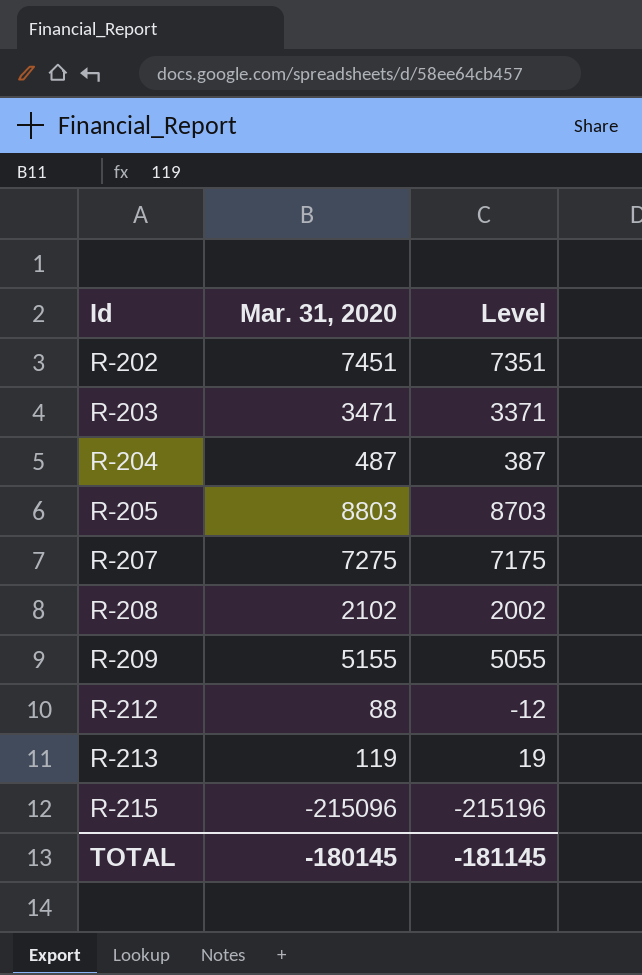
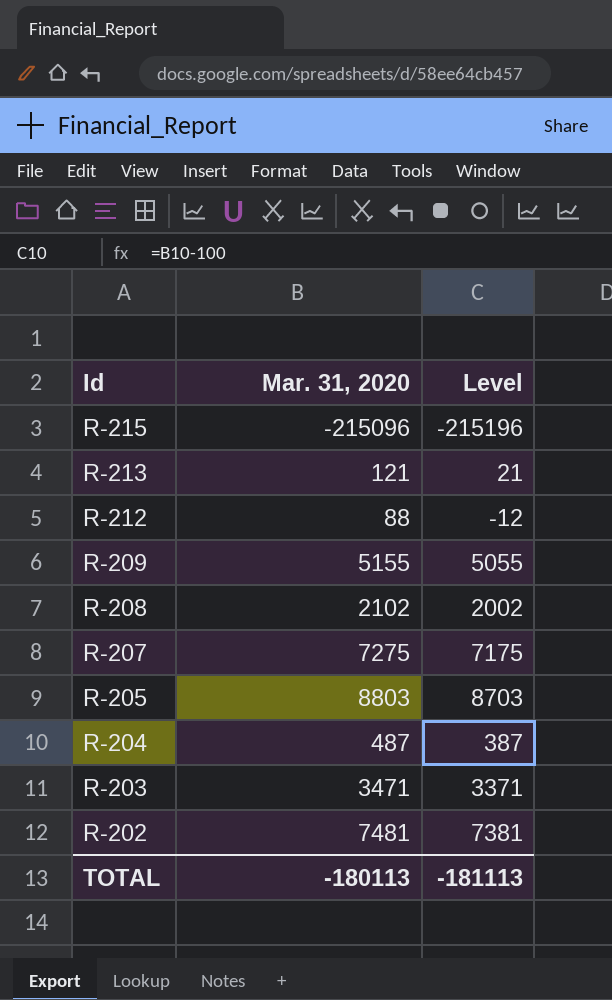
row order: Id ascending -> Id descending
R-213 | Mar. 31, 2020: 119 -> 121
R-213 | Level: 19 -> 21
R-202 | Mar. 31, 2020: 7451 -> 7481
R-202 | Level: 7351 -> 7381
TOTAL | Mar. 31, 2020: -180145 -> -180113
TOTAL | Level: -181145 -> -181113

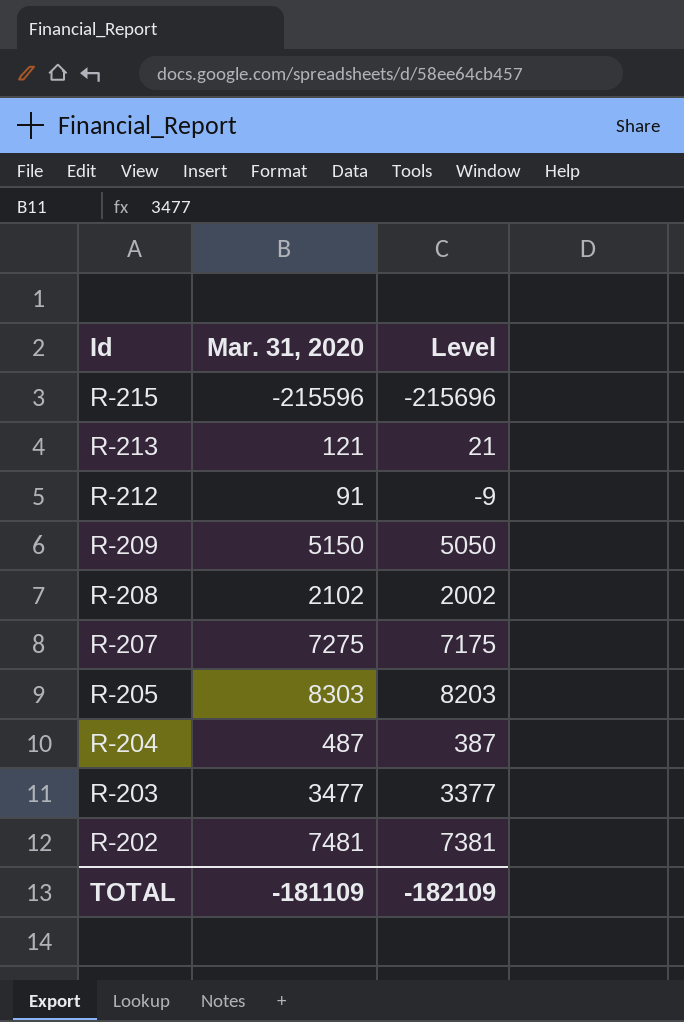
R-215 | Mar. 31, 2020: -215096 -> -215596
R-215 | Level: -215196 -> -215696
R-212 | Mar. 31, 2020: 88 -> 91
R-212 | Level: -12 -> -9
R-209 | Mar. 31, 2020: 5155 -> 5150
R-209 | Level: 5055 -> 5050
R-205 | Mar. 31, 2020: 8803 -> 8303
R-205 | Level: 8703 -> 8203
R-203 | Mar. 31, 2020: 3471 -> 3477
R-203 | Level: 3371 -> 3377
TOTAL | Mar. 31, 2020: -180113 -> -181109
TOTAL | Level: -181113 -> -182109

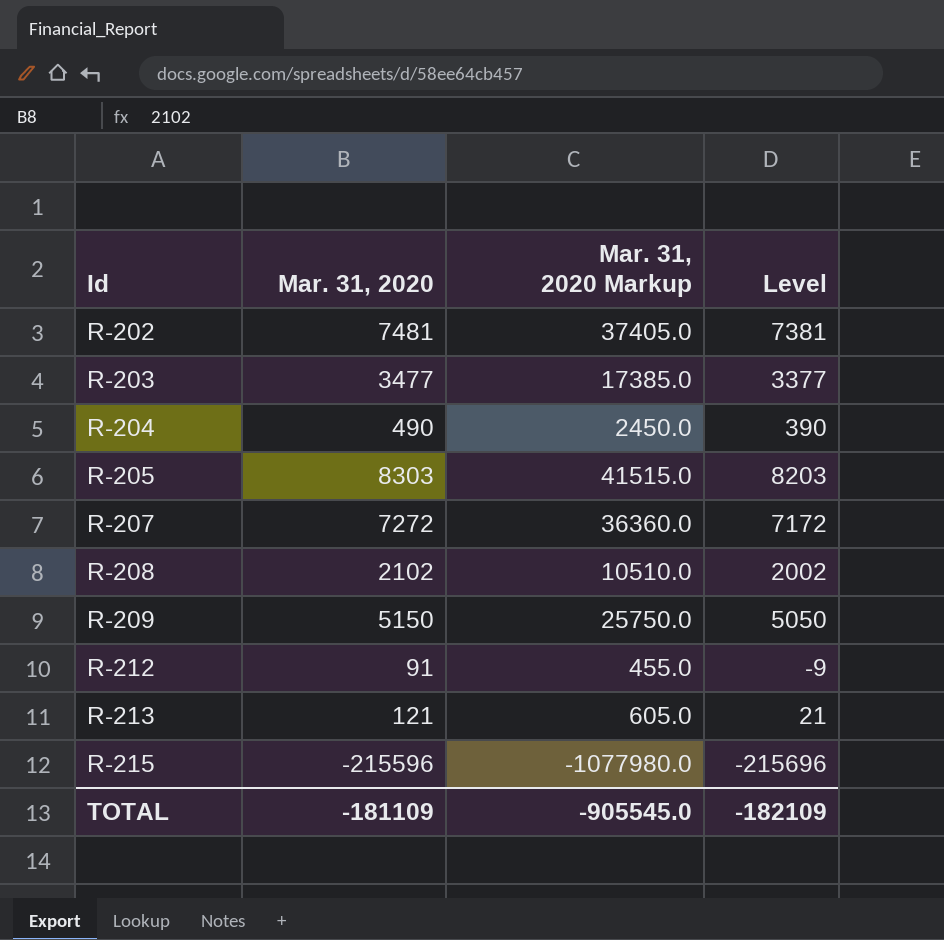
row order: Id descending -> Id ascending
column Mar. 31, 2020 Markup | formula: none -> [Mar. 31, 2020] * 5
R-204 | Mar. 31, 2020: 487 -> 490
R-204 | Level: 387 -> 390
R-207 | Mar. 31, 2020: 7275 -> 7272
R-207 | Level: 7175 -> 7172

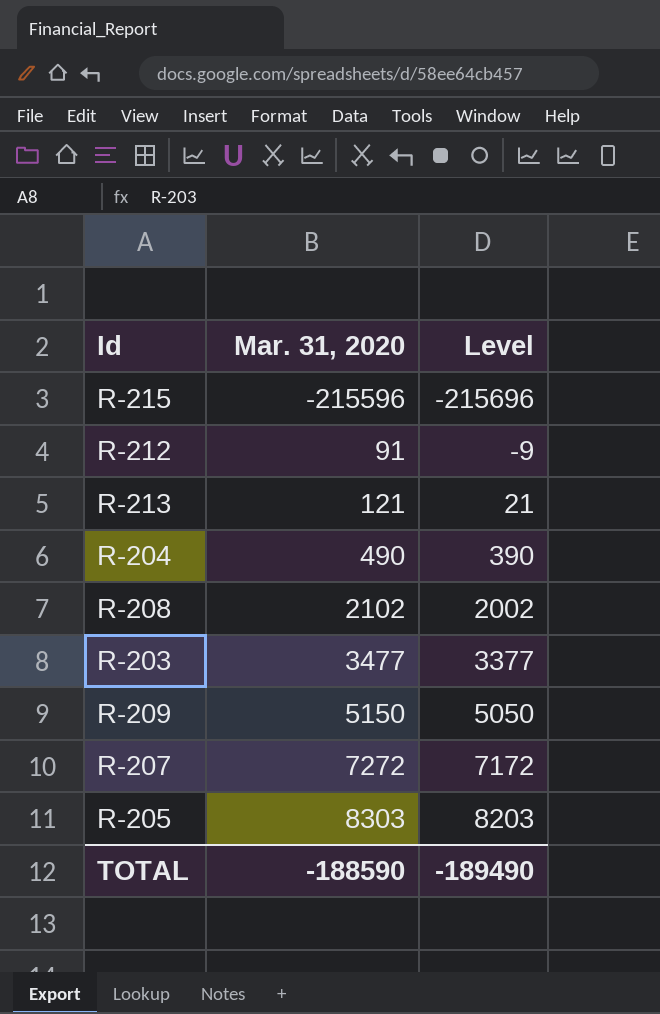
row order: Id ascending -> Mar. 31, 2020 ascending
column Mar. 31, 2020 Markup | formula: [Mar. 31, 2020] * 5 -> none
row R-202: 7481 | 37405.0 | 7381 -> none
TOTAL | Mar. 31, 2020: -181109 -> -188590
TOTAL | Level: -182109 -> -189490

